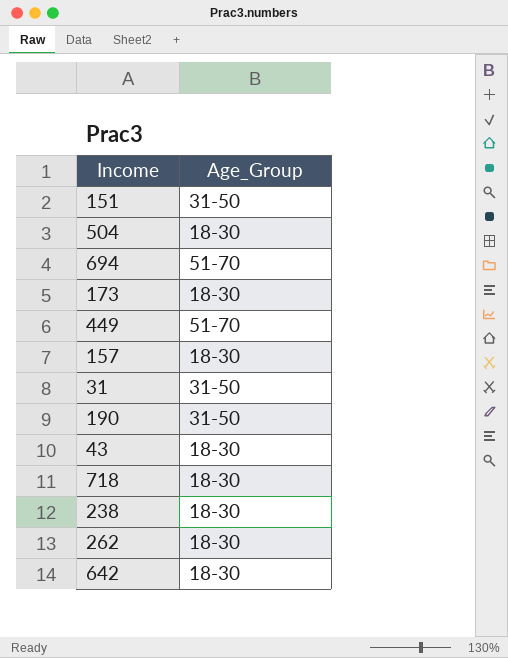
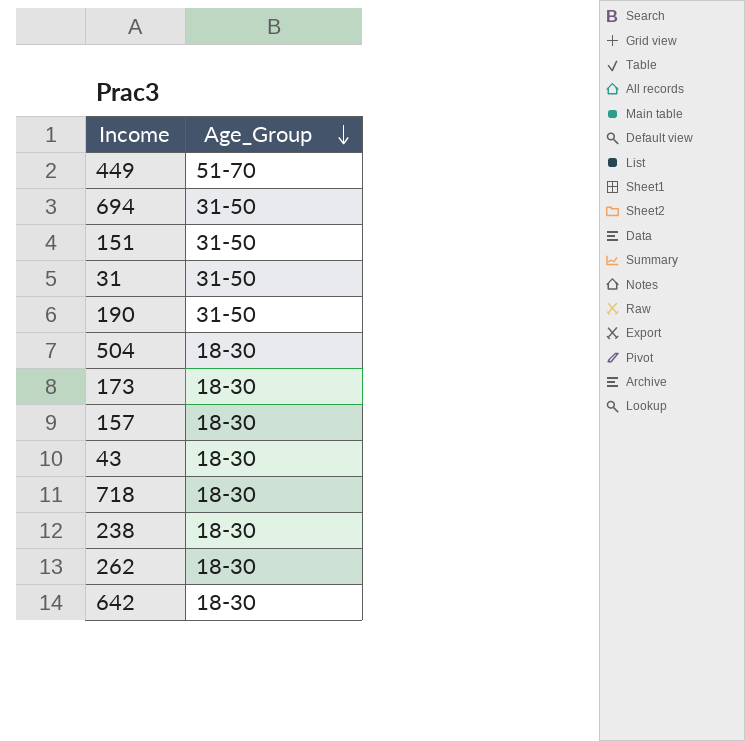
row order: none -> Age_Group descending
694 | Age_Group: 51-70 -> 31-50

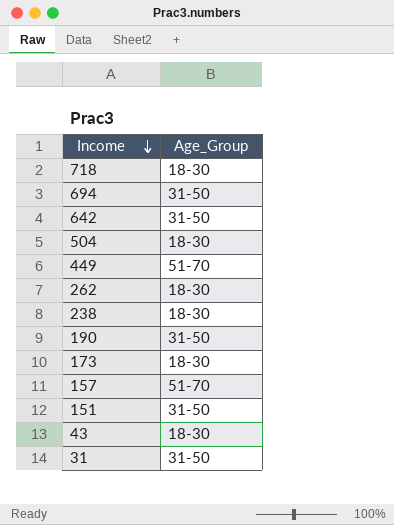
row order: Age_Group descending -> Income descending
642 | Age_Group: 18-30 -> 31-50
157 | Age_Group: 18-30 -> 51-70

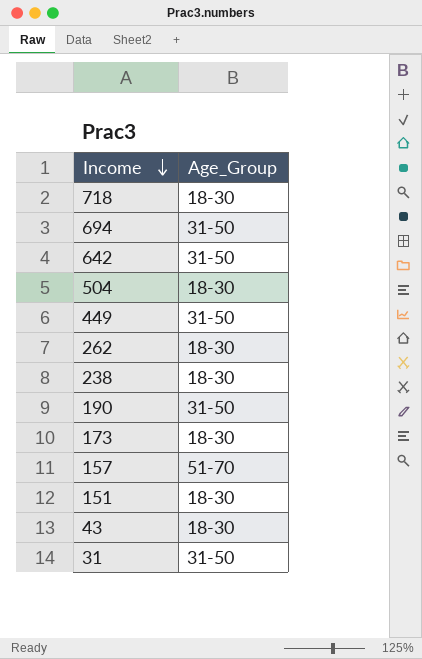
449 | Age_Group: 51-70 -> 31-50
151 | Age_Group: 31-50 -> 18-30

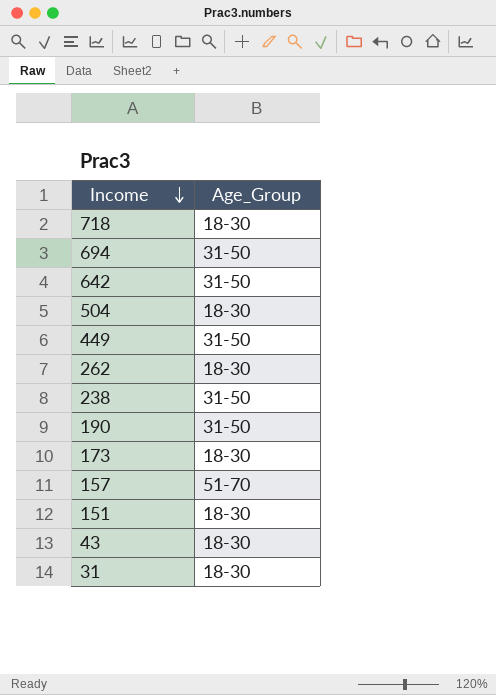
238 | Age_Group: 18-30 -> 31-50
31 | Age_Group: 31-50 -> 18-30

